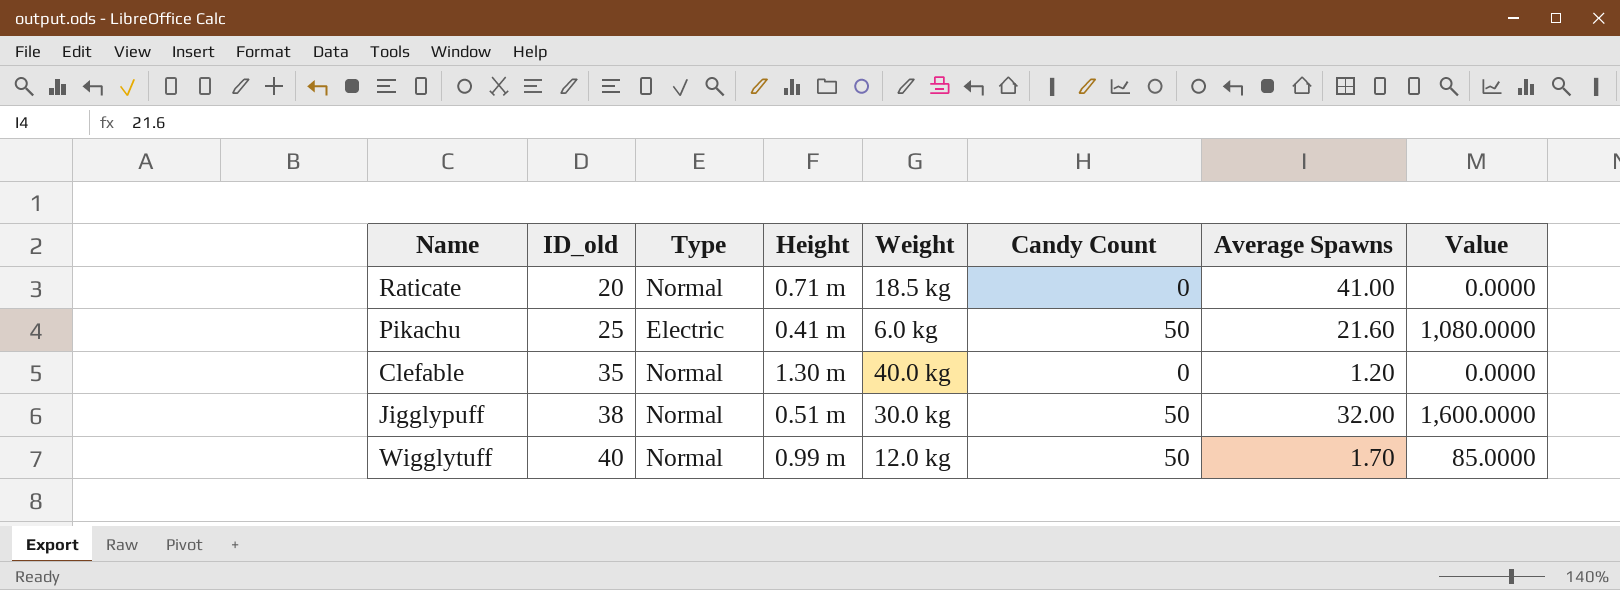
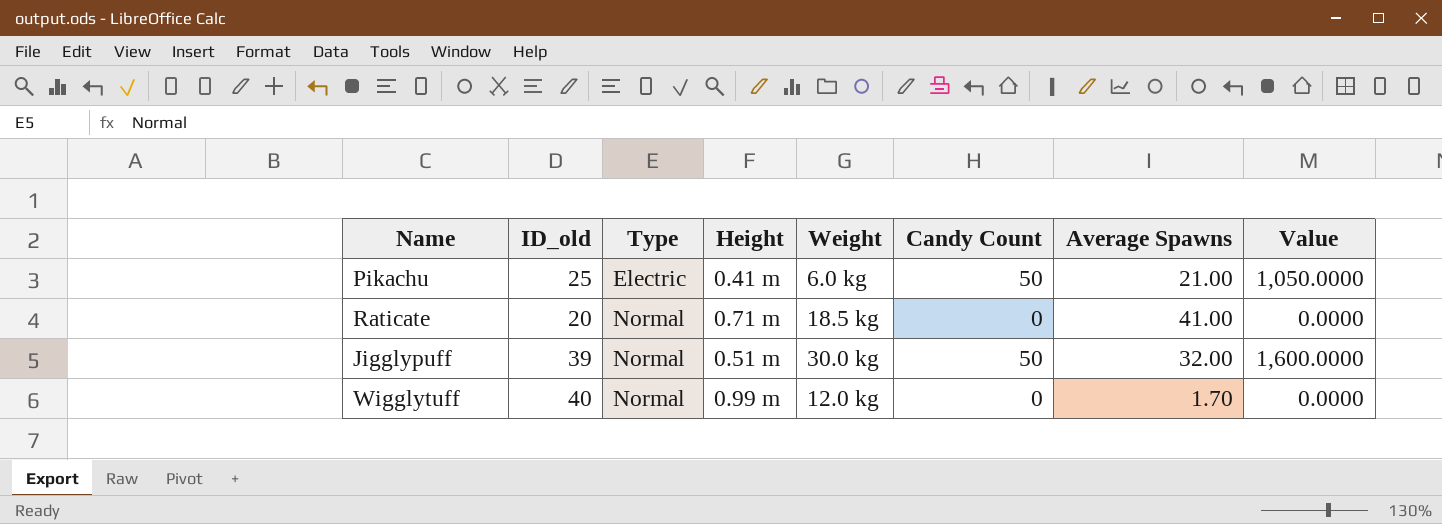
row order: ID_old ascending -> Type ascending
row Clefable: 35 | Normal | 1.30 m | 40.0 kg | 0 | 1.20 | 0.0000 -> none
Pikachu | Average Spawns: 21.60 -> 21.00
Pikachu | Value: 1,080.0000 -> 1,050.0000
Jigglypuff | ID_old: 38 -> 39
Wigglytuff | Candy Count: 50 -> 0
Wigglytuff | Value: 85.0000 -> 0.0000

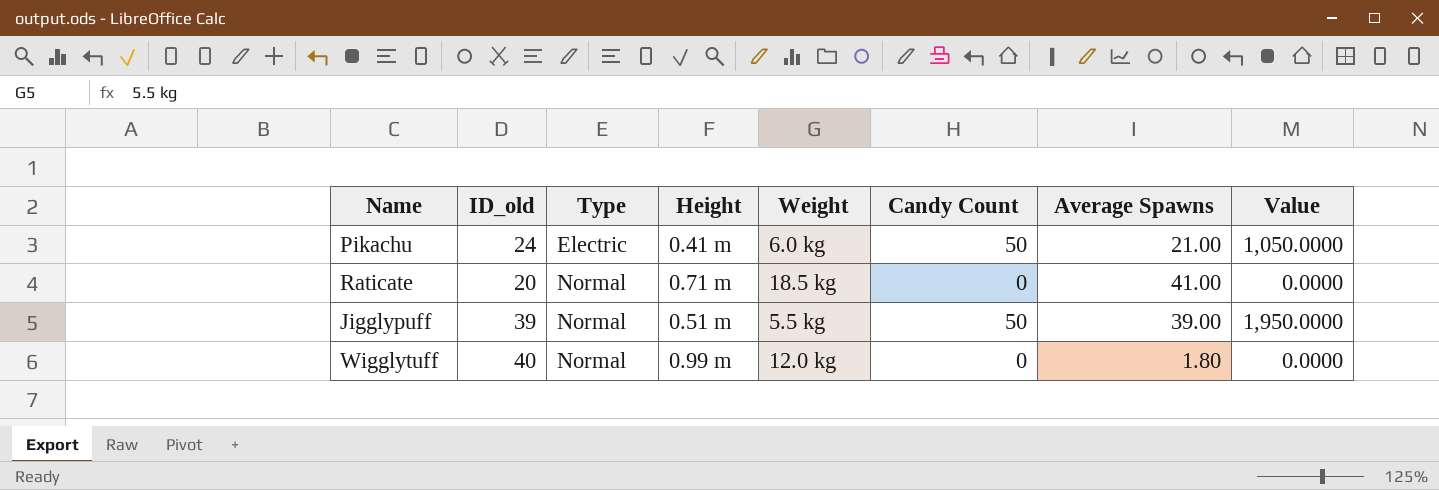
Pikachu | ID_old: 25 -> 24
Jigglypuff | Weight: 30.0 kg -> 5.5 kg
Jigglypuff | Average Spawns: 32.00 -> 39.00
Jigglypuff | Value: 1,600.0000 -> 1,950.0000
Wigglytuff | Average Spawns: 1.70 -> 1.80

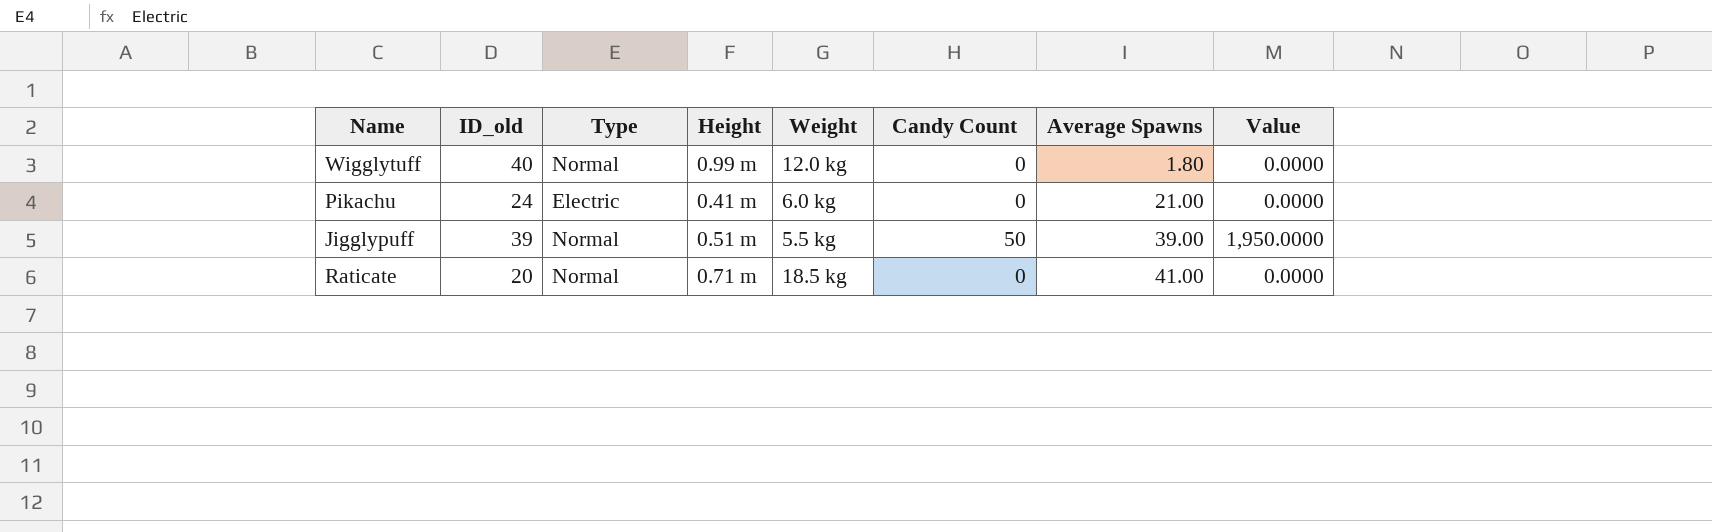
row order: Type ascending -> Average Spawns ascending
Pikachu | Candy Count: 50 -> 0
Pikachu | Value: 1,050.0000 -> 0.0000

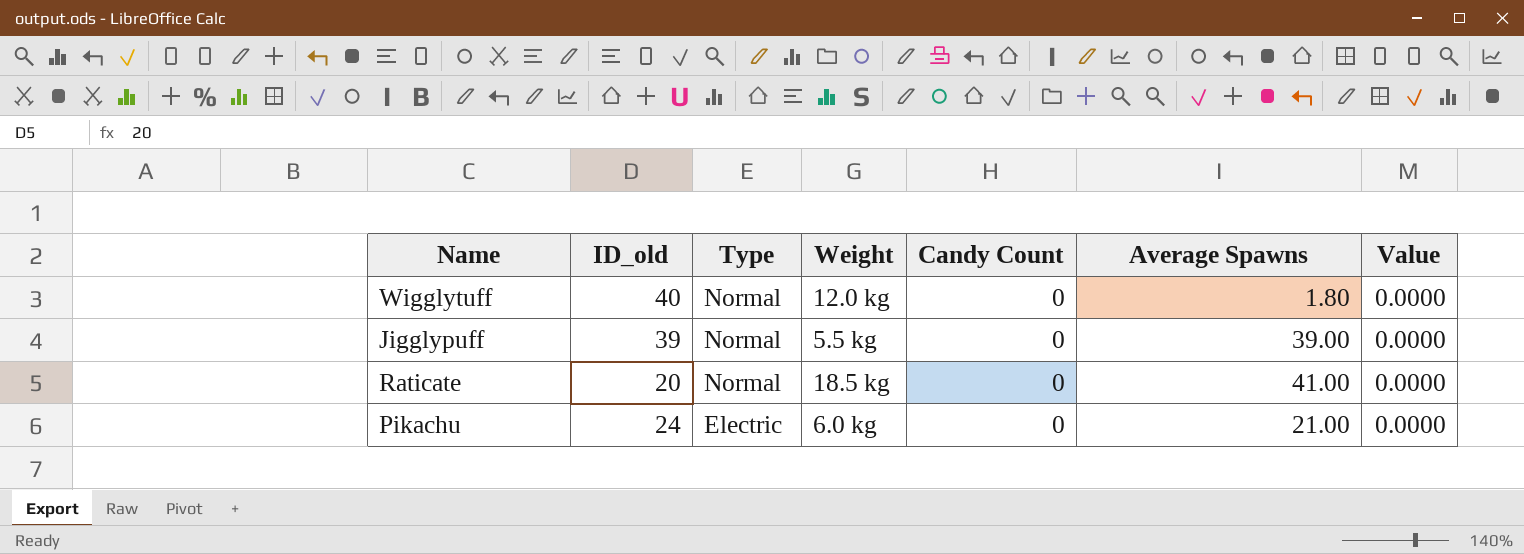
row order: Average Spawns ascending -> Type descending
column Height | position: 4 -> none
Jigglypuff | Candy Count: 50 -> 0
Jigglypuff | Value: 1,950.0000 -> 0.0000

